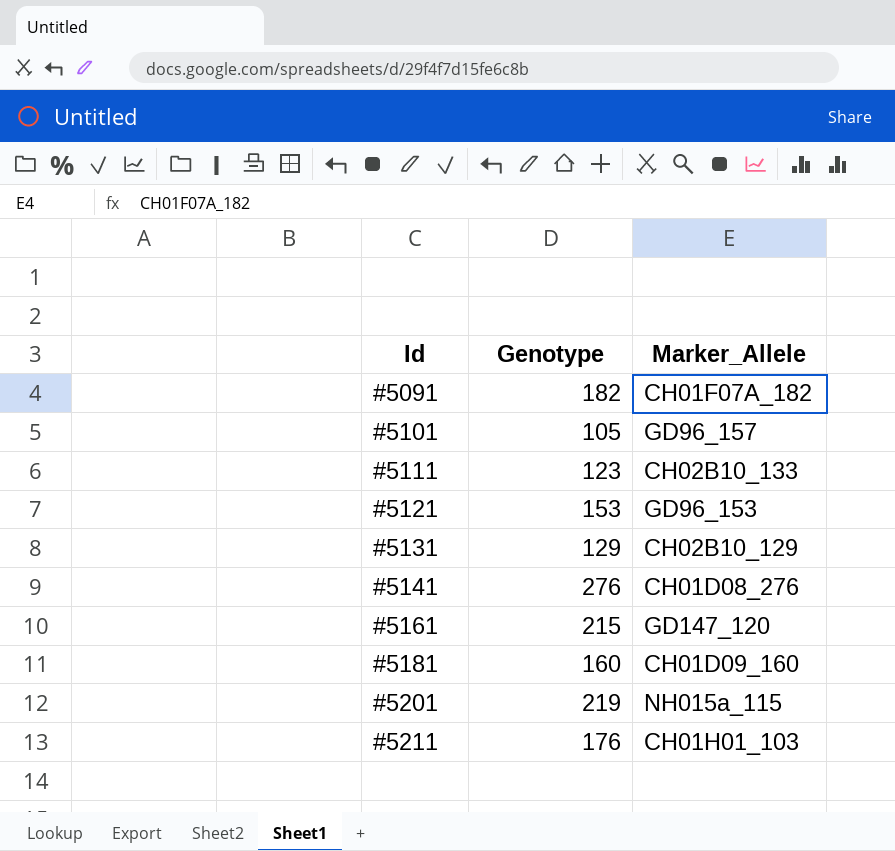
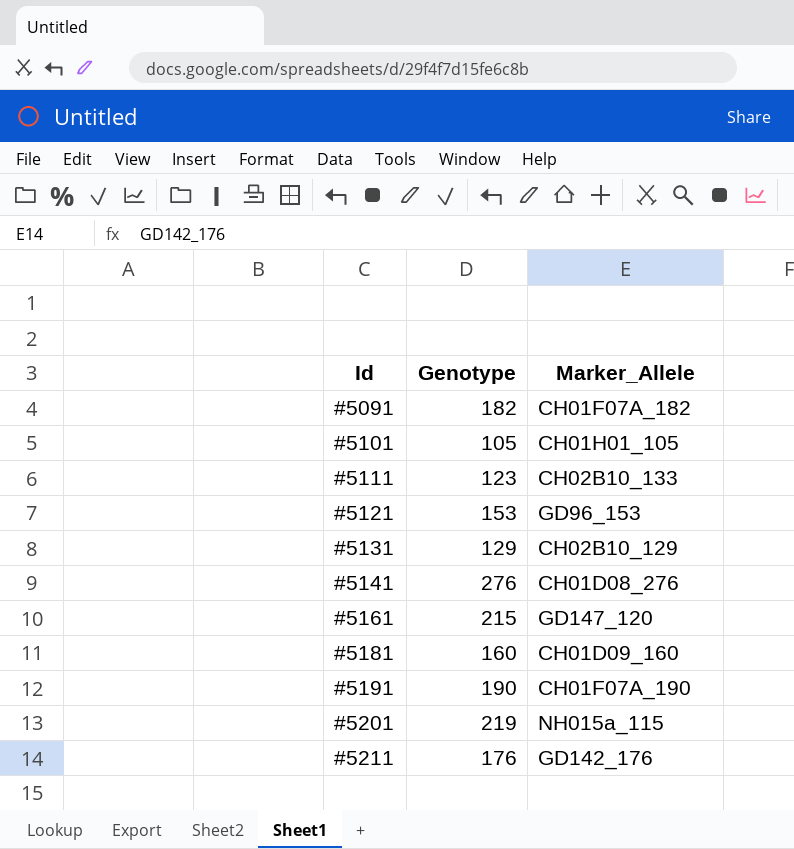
#5101 | Marker_Allele: GD96_157 -> CH01H01_105
row #5191: none -> 190 | CH01F07A_190
#5211 | Marker_Allele: CH01H01_103 -> GD142_176

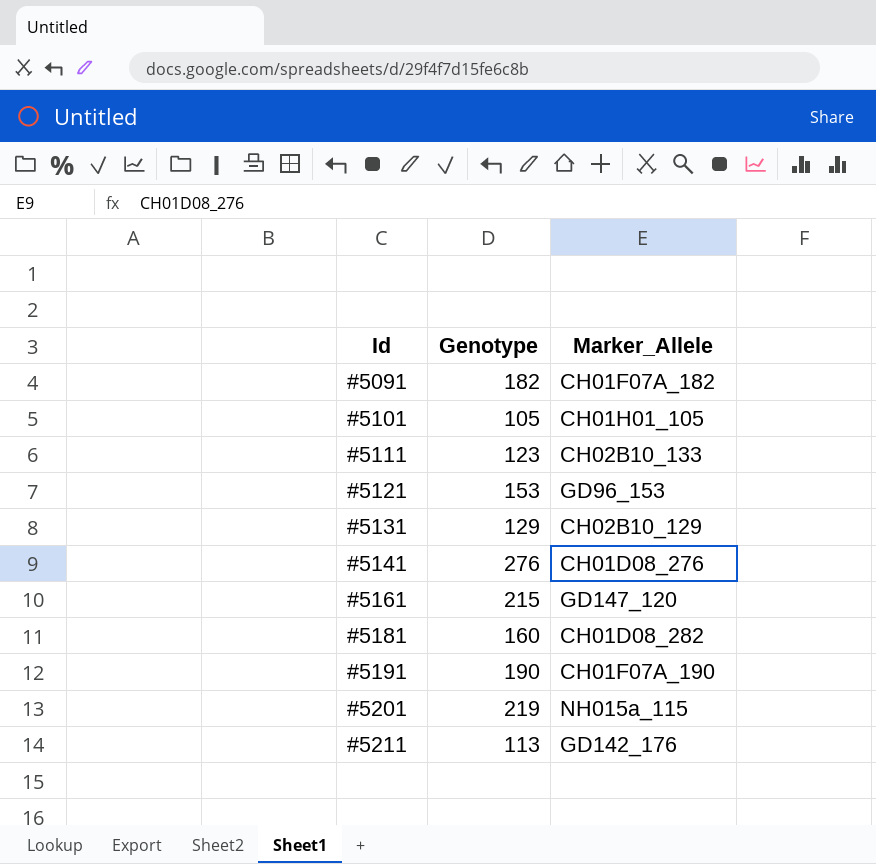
#5181 | Marker_Allele: CH01D09_160 -> CH01D08_282
#5211 | Genotype: 176 -> 113

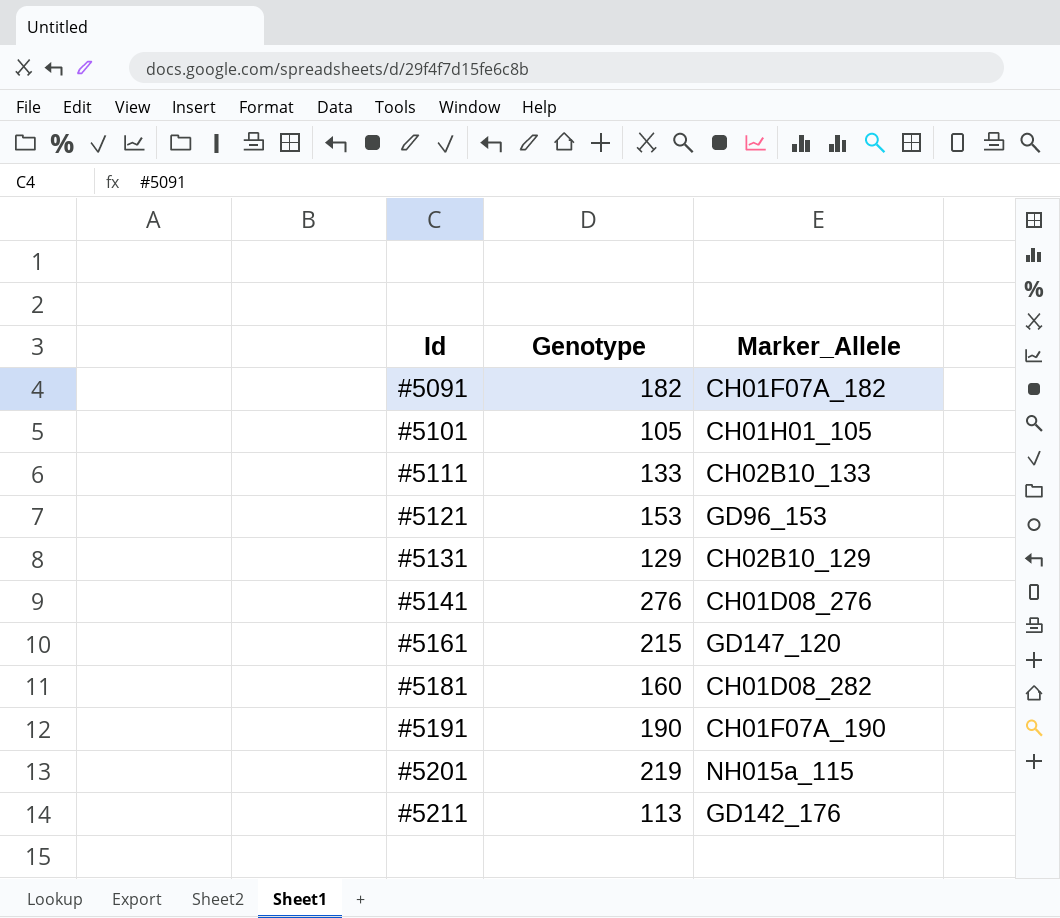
#5111 | Genotype: 123 -> 133

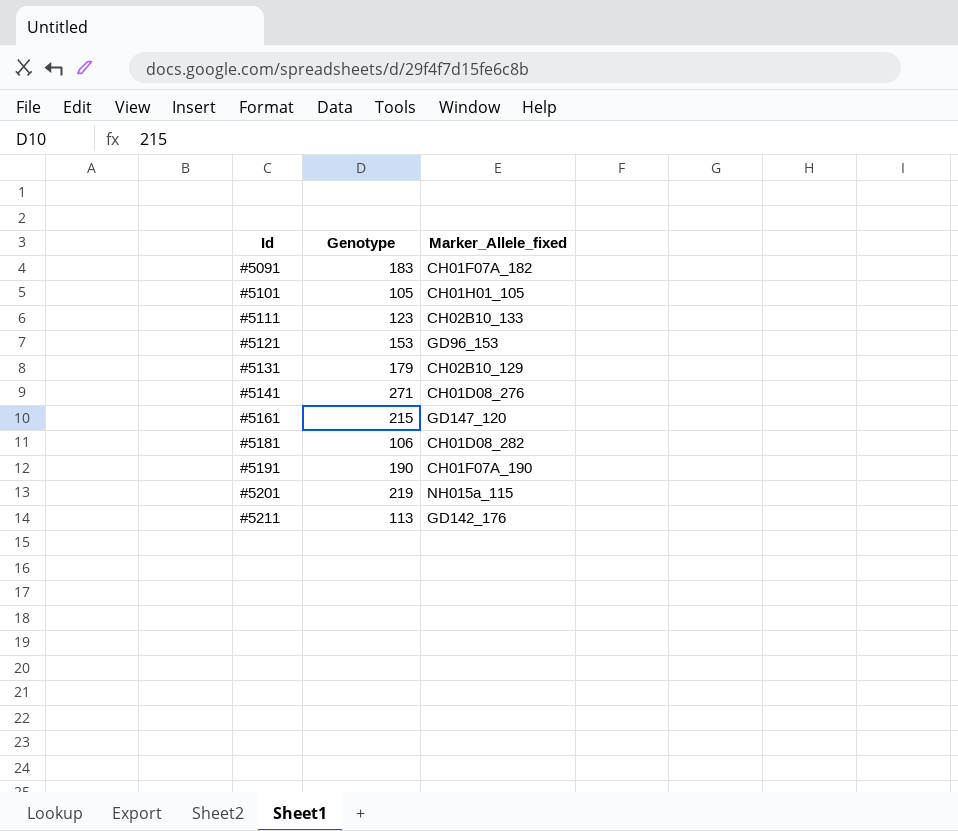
column name: Marker_Allele -> Marker_Allele_fixed
#5091 | Genotype: 182 -> 183
#5111 | Genotype: 133 -> 123
#5131 | Genotype: 129 -> 179
#5141 | Genotype: 276 -> 271
#5181 | Genotype: 160 -> 106

